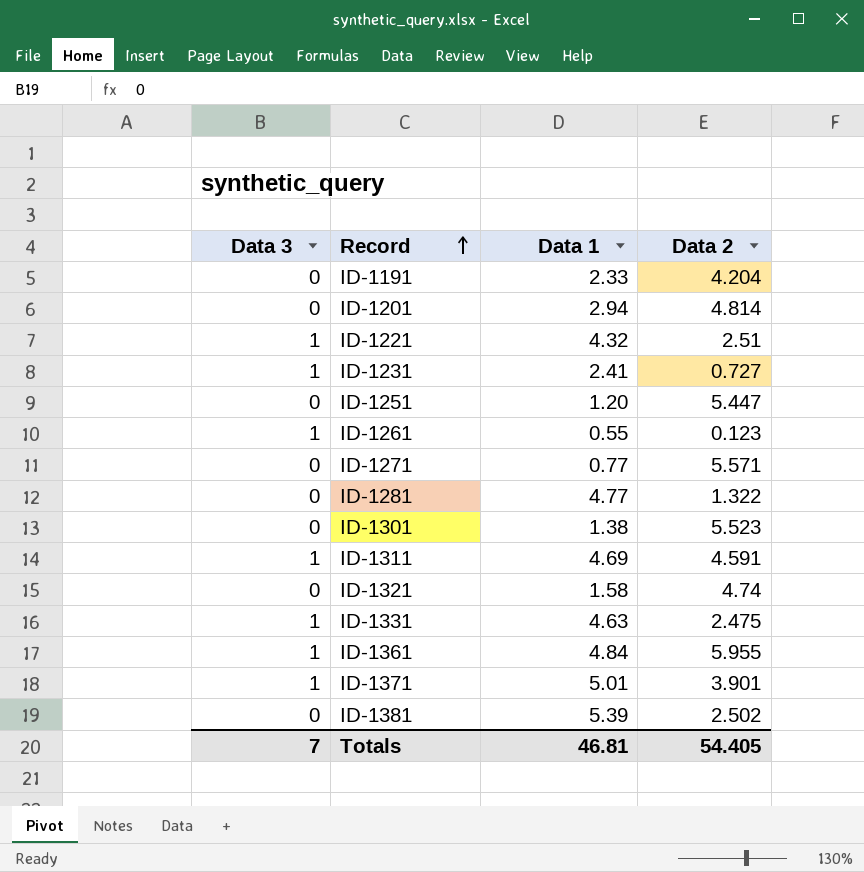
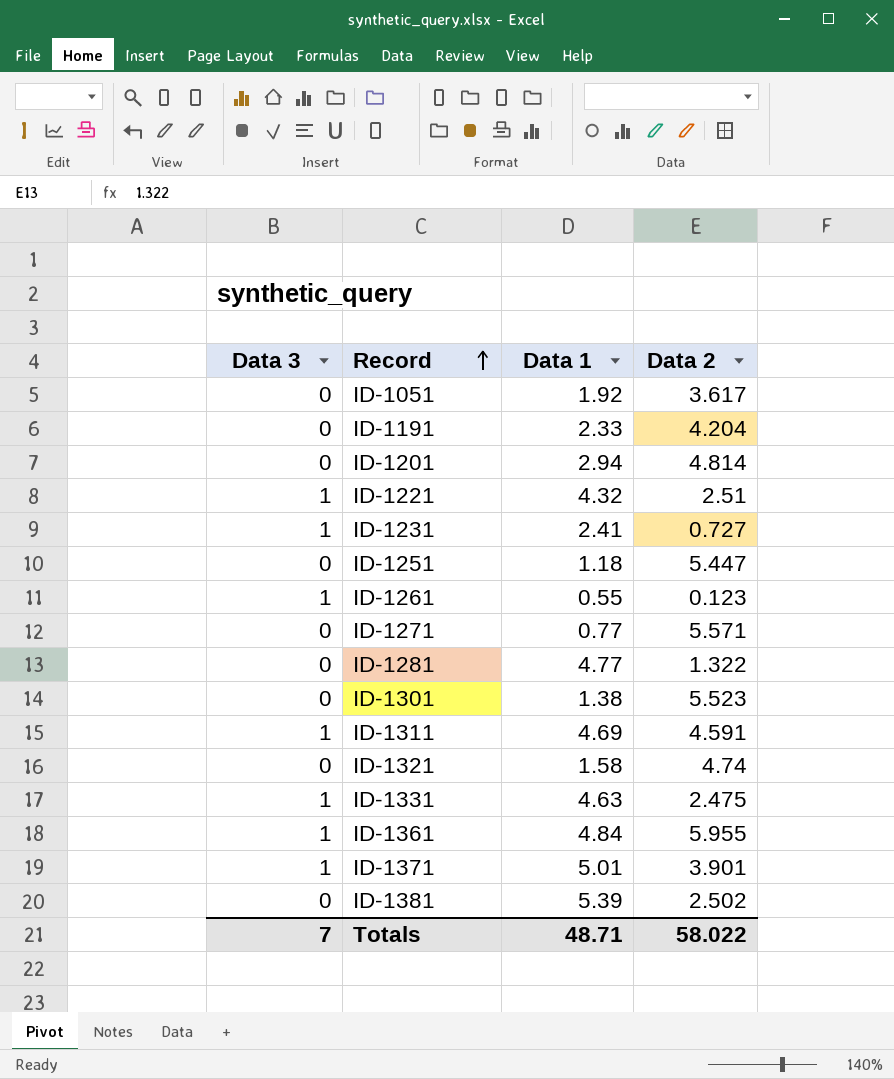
row ID-1051: none -> 0 | 1.92 | 3.617
ID-1251 | Data 1: 1.20 -> 1.18
Totals | Data 1: 46.81 -> 48.71
Totals | Data 2: 54.405 -> 58.022

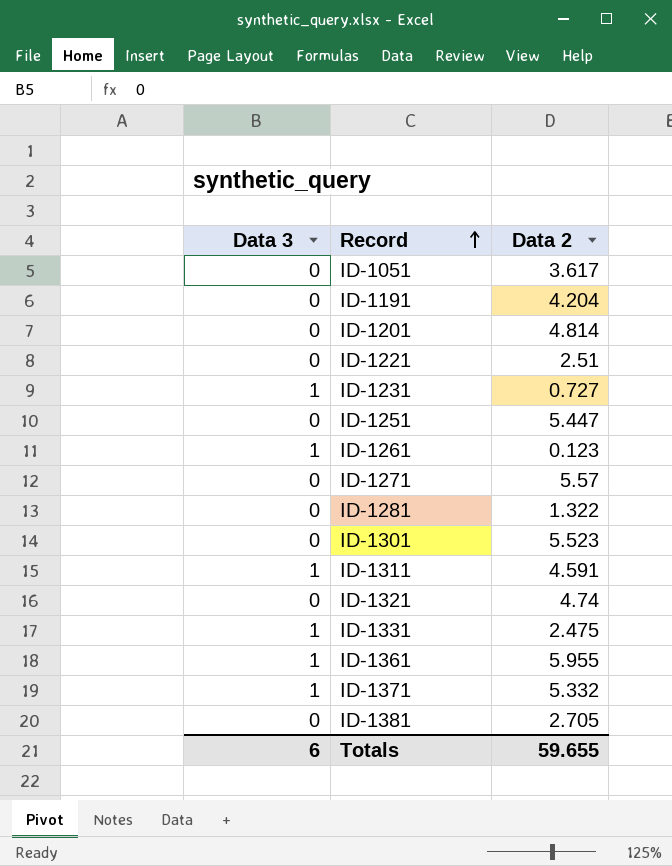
column Data 1 | position: 3 -> none
ID-1221 | Data 3: 1 -> 0
ID-1271 | Data 2: 5.571 -> 5.57
ID-1371 | Data 2: 3.901 -> 5.332
ID-1381 | Data 2: 2.502 -> 2.705
Totals | Data 3: 7 -> 6
Totals | Data 2: 58.022 -> 59.655

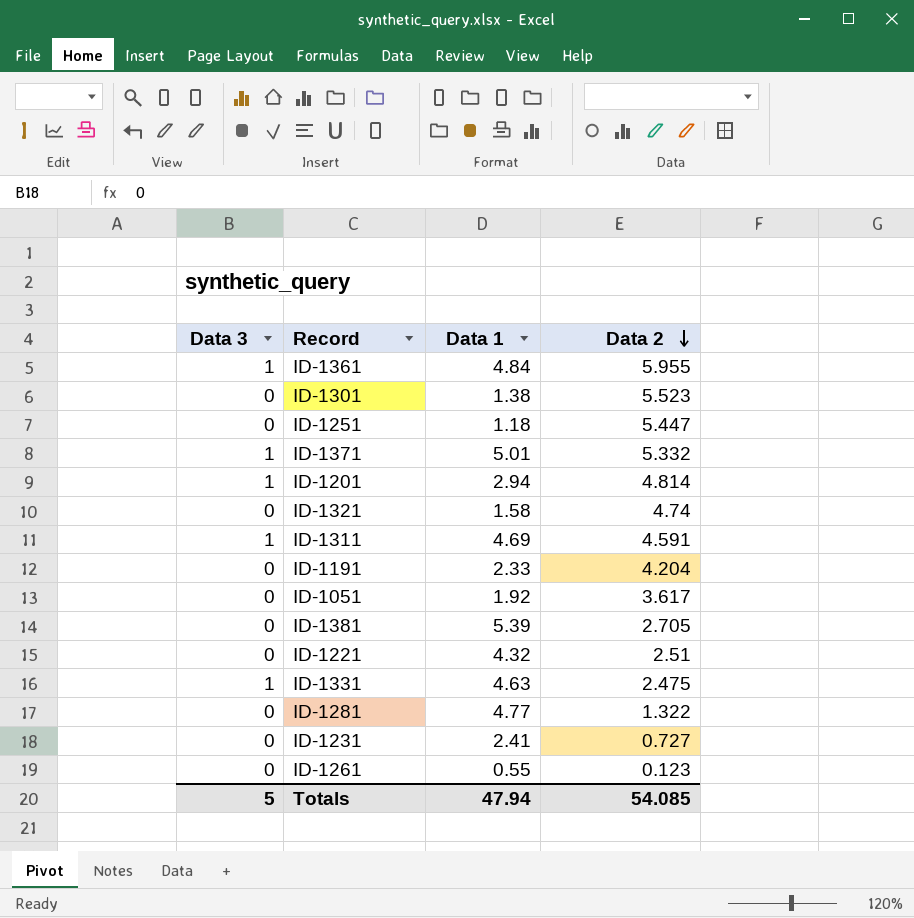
row order: Record ascending -> Data 2 descending
column Data 1 | position: none -> 3
row ID-1271: 0 | 5.57 -> none
ID-1201 | Data 3: 0 -> 1
ID-1231 | Data 3: 1 -> 0
ID-1261 | Data 3: 1 -> 0
Totals | Data 3: 6 -> 5
Totals | Data 2: 59.655 -> 54.085

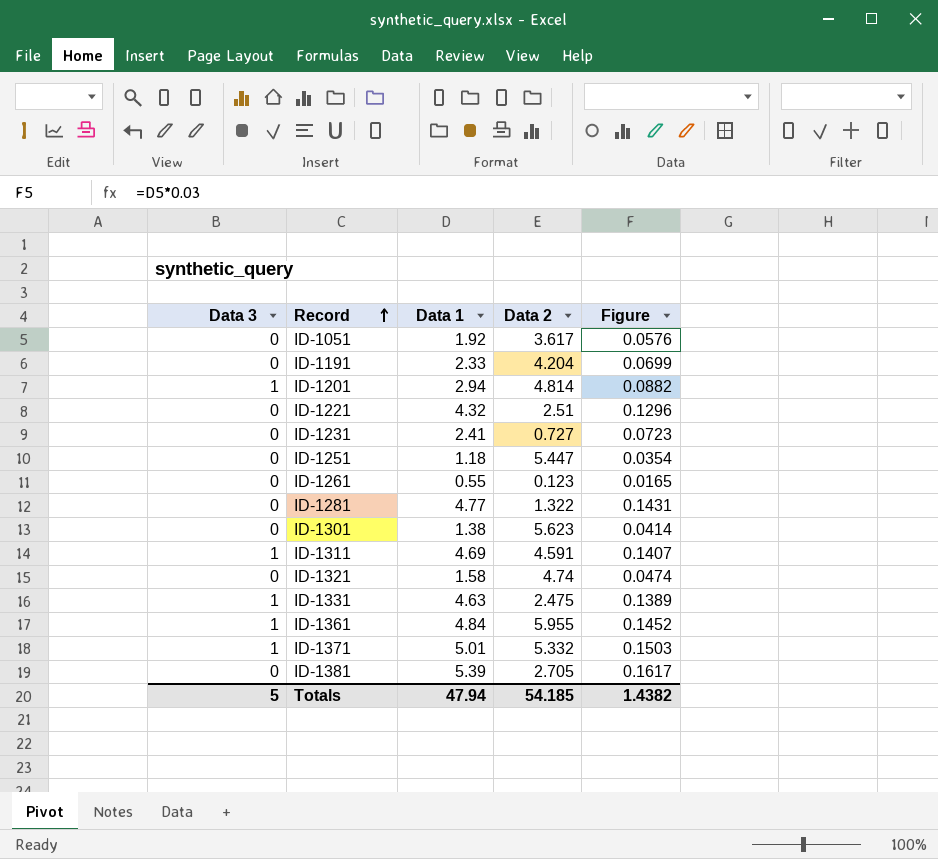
row order: Data 2 descending -> Record ascending
column Figure | formula: none -> [Data 1] * 0.03
ID-1301 | Data 2: 5.523 -> 5.623
Totals | Data 2: 54.085 -> 54.185

